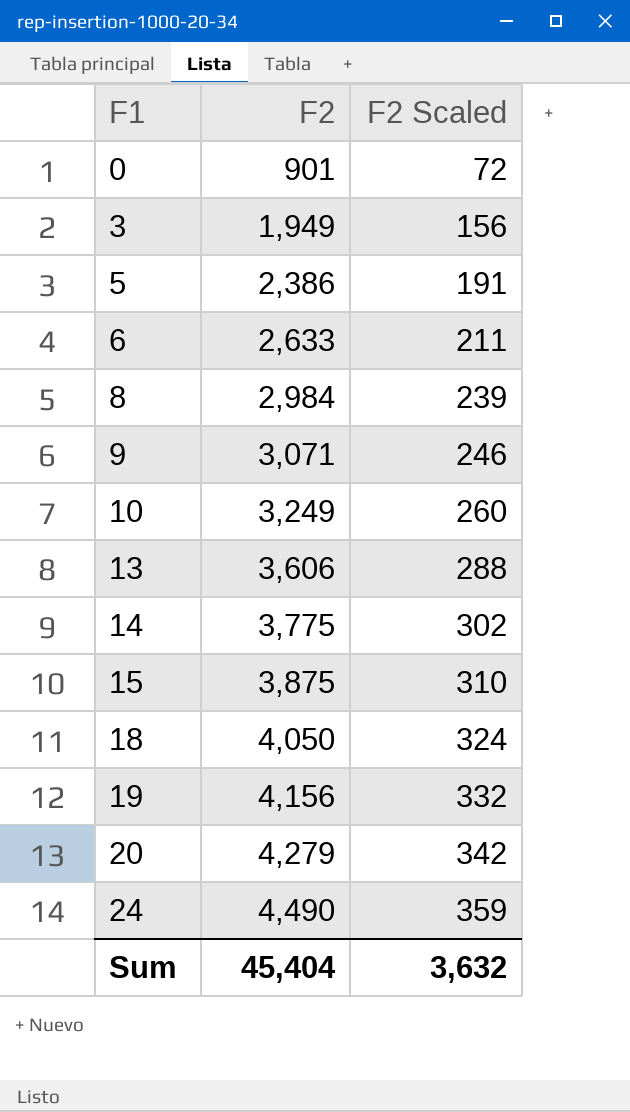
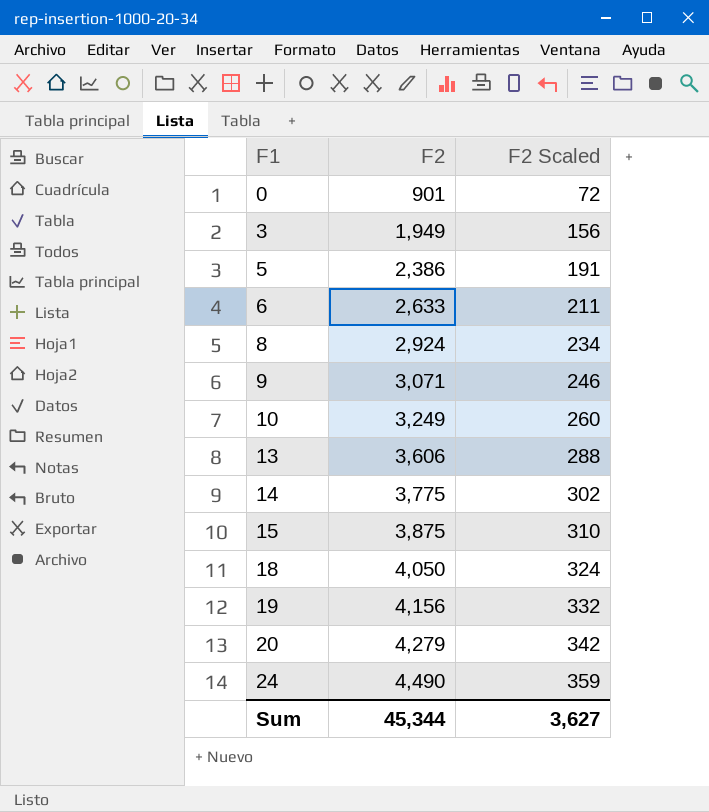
8 | F2: 2,984 -> 2,924
8 | F2 Scaled: 239 -> 234
Sum | F2: 45,404 -> 45,344
Sum | F2 Scaled: 3,632 -> 3,627

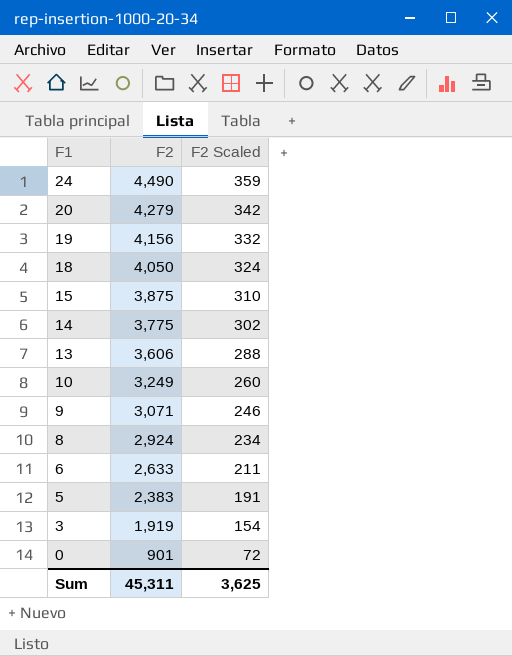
row order: F1 ascending -> F1 descending
5 | F2: 2,386 -> 2,383
3 | F2: 1,949 -> 1,919
3 | F2 Scaled: 156 -> 154
Sum | F2: 45,344 -> 45,311
Sum | F2 Scaled: 3,627 -> 3,625

